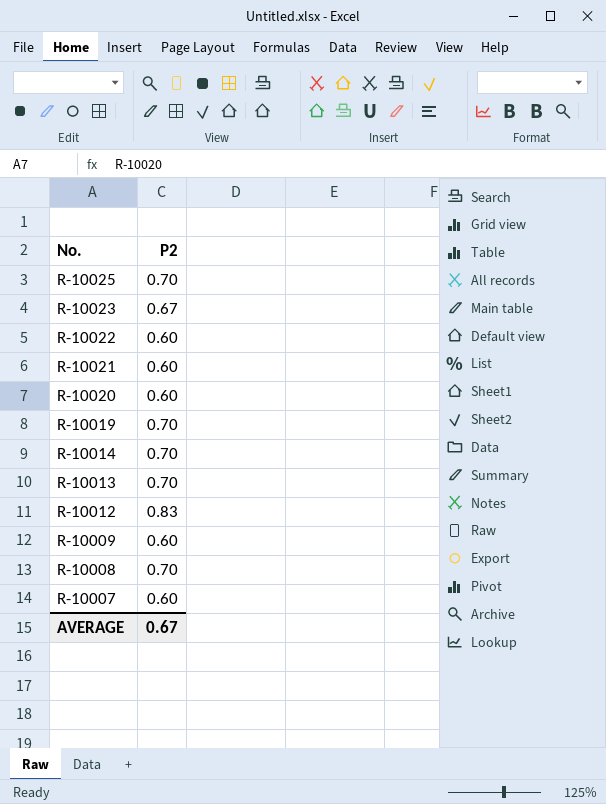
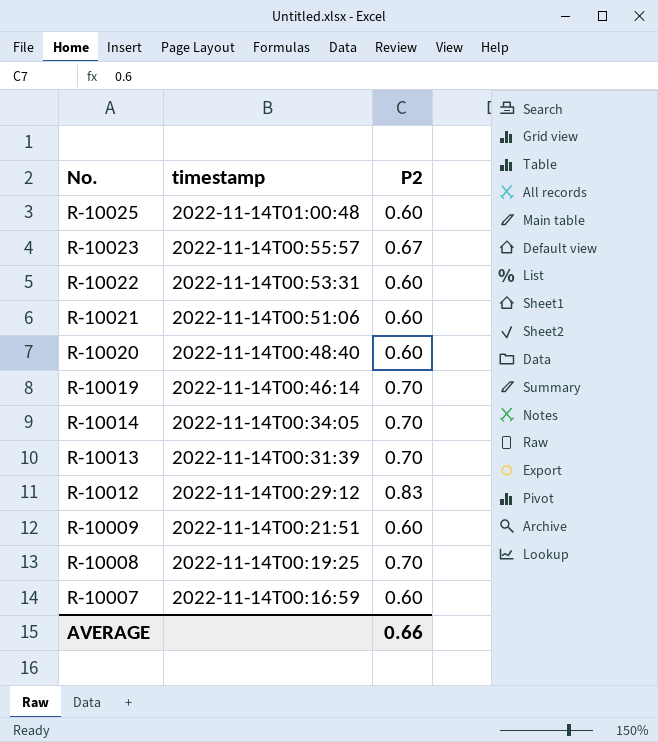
column timestamp | position: none -> 2
R-10025 | P2: 0.70 -> 0.60
AVERAGE | P2: 0.67 -> 0.66

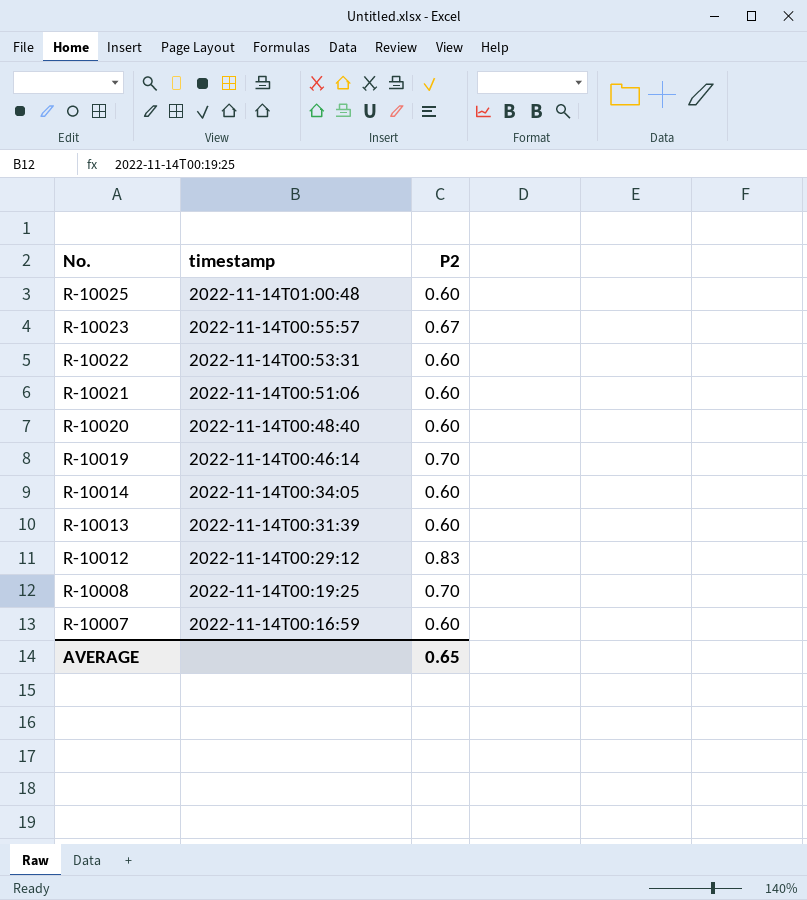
row R-10009: 2022-11-14T00:21:51 | 0.60 -> none
R-10014 | P2: 0.70 -> 0.60
R-10013 | P2: 0.70 -> 0.60
AVERAGE | P2: 0.66 -> 0.65

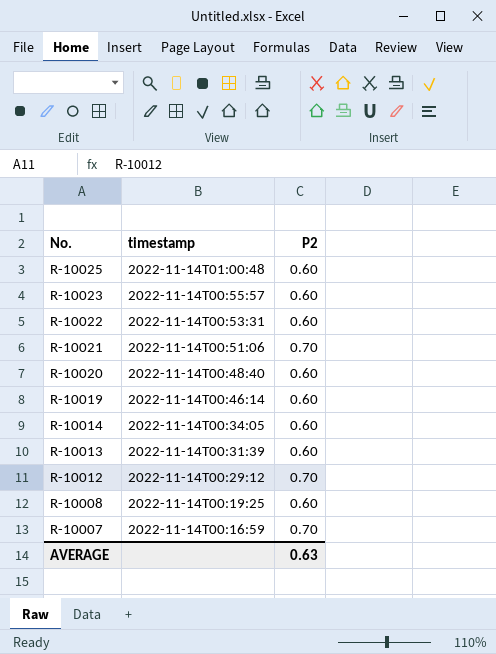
R-10023 | P2: 0.67 -> 0.60
R-10021 | P2: 0.60 -> 0.70
R-10019 | P2: 0.70 -> 0.60
R-10012 | P2: 0.83 -> 0.70
R-10008 | P2: 0.70 -> 0.60
R-10007 | P2: 0.60 -> 0.70
AVERAGE | P2: 0.65 -> 0.63

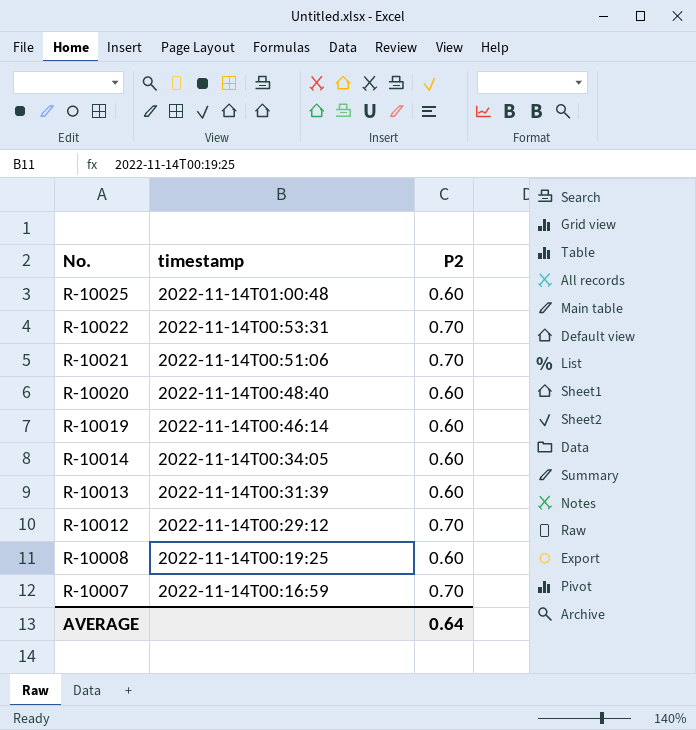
row R-10023: 2022-11-14T00:55:57 | 0.60 -> none
R-10022 | P2: 0.60 -> 0.70
AVERAGE | P2: 0.63 -> 0.64

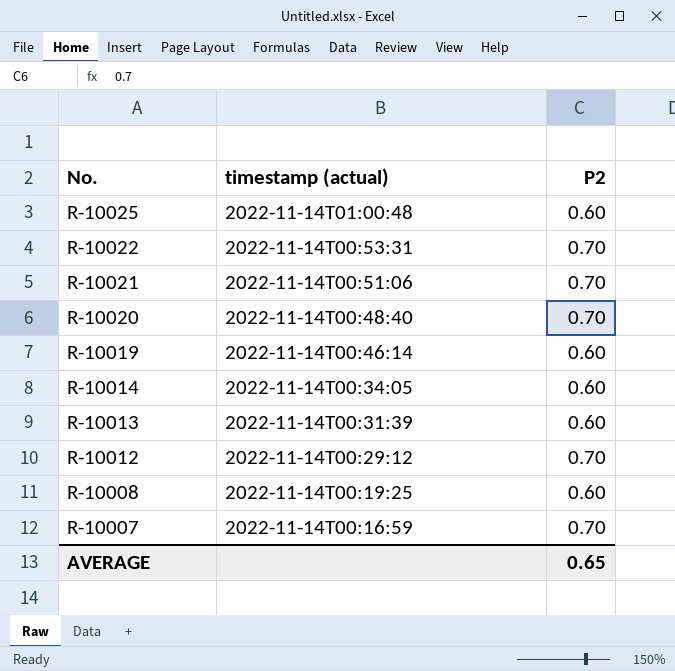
column name: timestamp -> timestamp (actual)
R-10020 | P2: 0.60 -> 0.70
AVERAGE | P2: 0.64 -> 0.65

